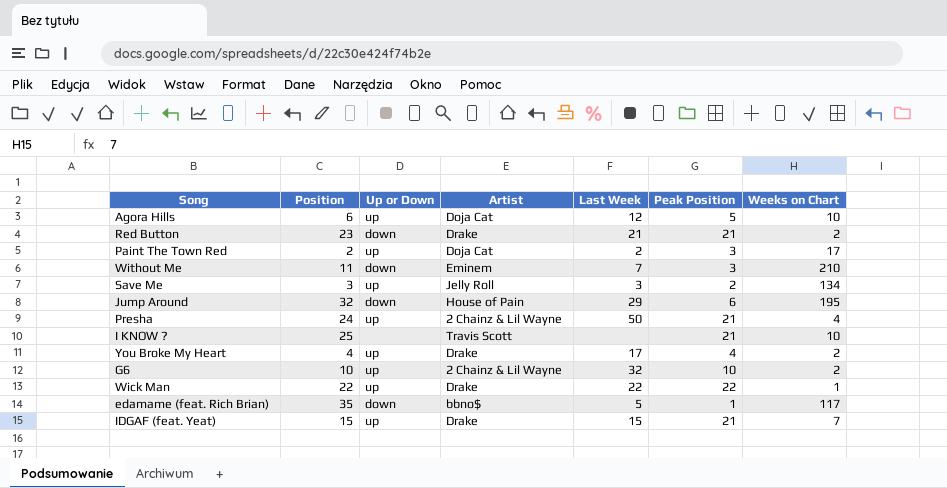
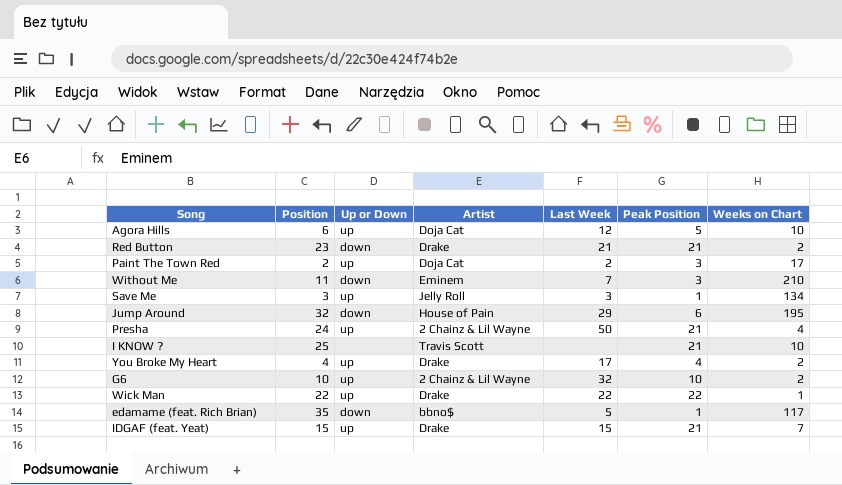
Save Me | Peak Position: 2 -> 1

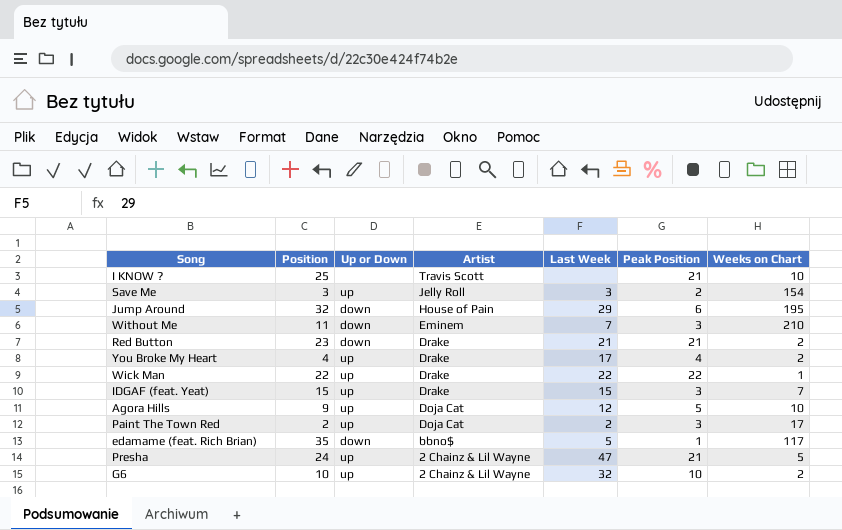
row order: none -> Artist descending
Save Me | Peak Position: 1 -> 2
Save Me | Weeks on Chart: 134 -> 154
IDGAF (feat. Yeat) | Peak Position: 21 -> 3
Agora Hills | Position: 6 -> 9
Presha | Last Week: 50 -> 47
Presha | Weeks on Chart: 4 -> 5

